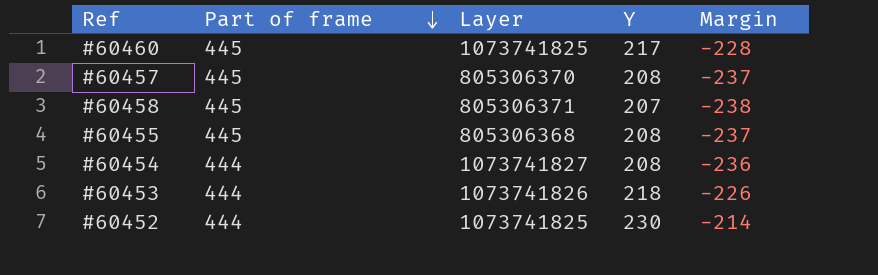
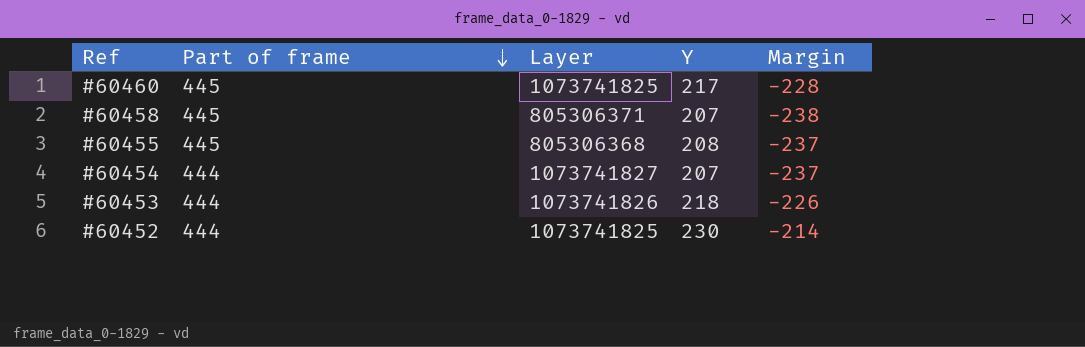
row #60457: 445 | 805306370 | 208 | -237 -> none
#60454 | Y: 208 -> 207
#60454 | Margin: -236 -> -237

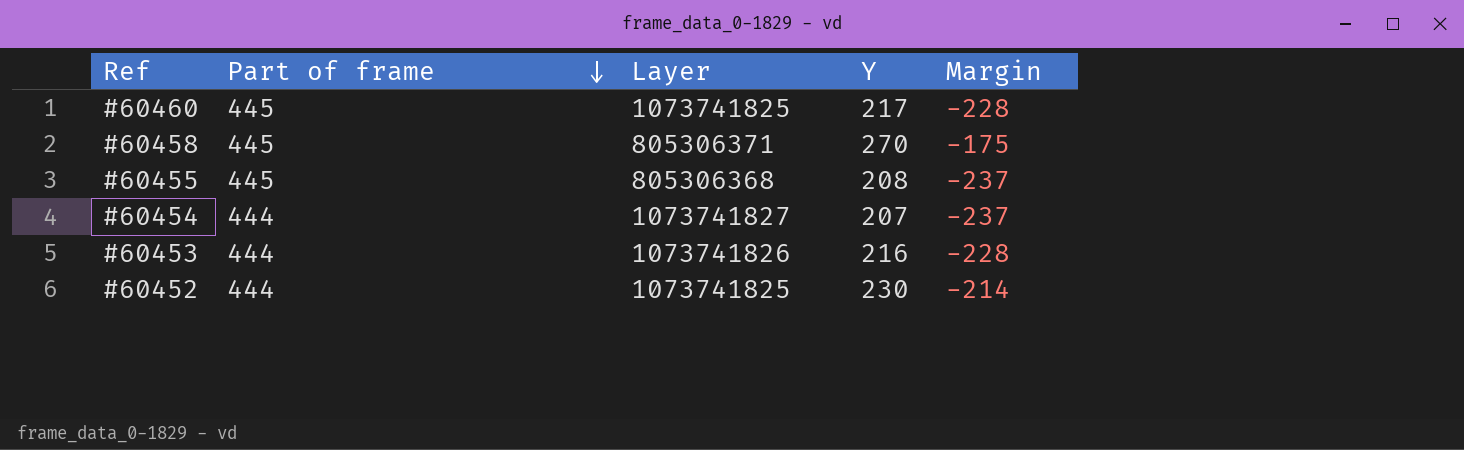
#60458 | Y: 207 -> 270
#60458 | Margin: -238 -> -175
#60453 | Y: 218 -> 216
#60453 | Margin: -226 -> -228

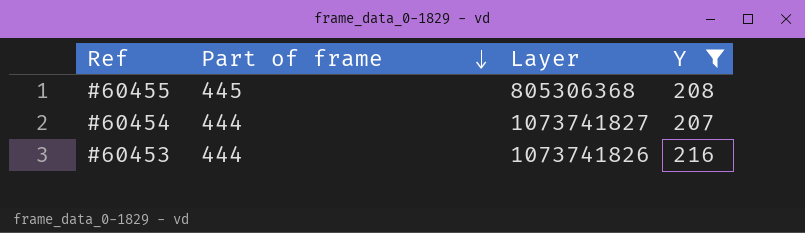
filter: none -> Y <= 216
column Margin | formula: [Y] - [Part of frame] -> none

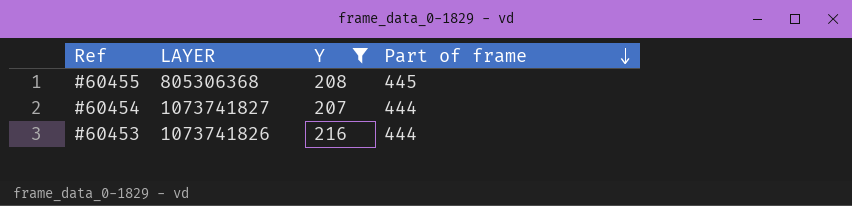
column name: Layer -> LAYER
column Part of frame | position: 2 -> 4

